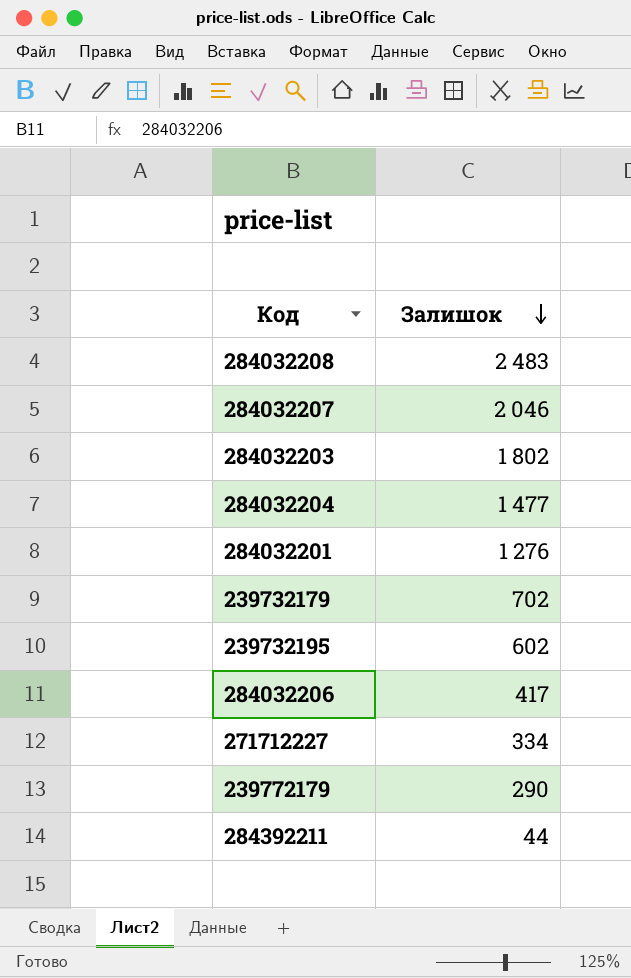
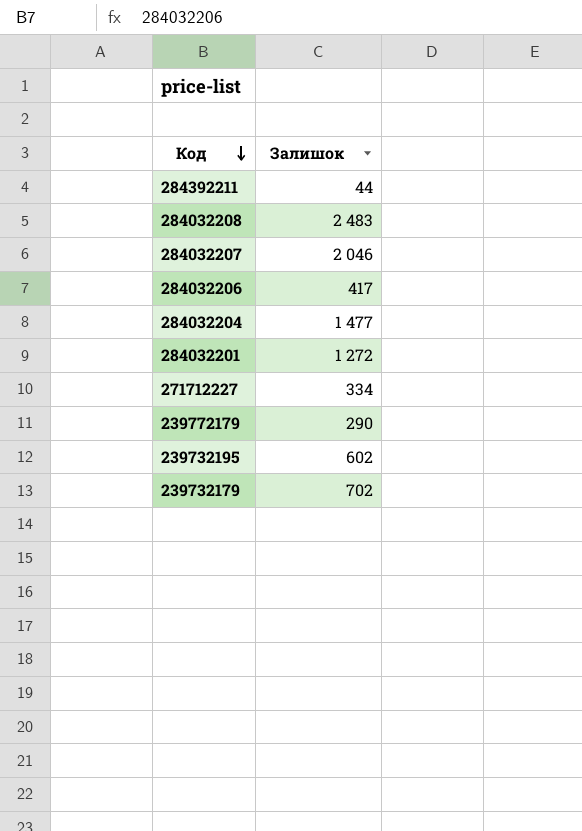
row order: Залишок descending -> Код descending
row 284032203: 1 802 -> none
284032201 | Залишок: 1 276 -> 1 272

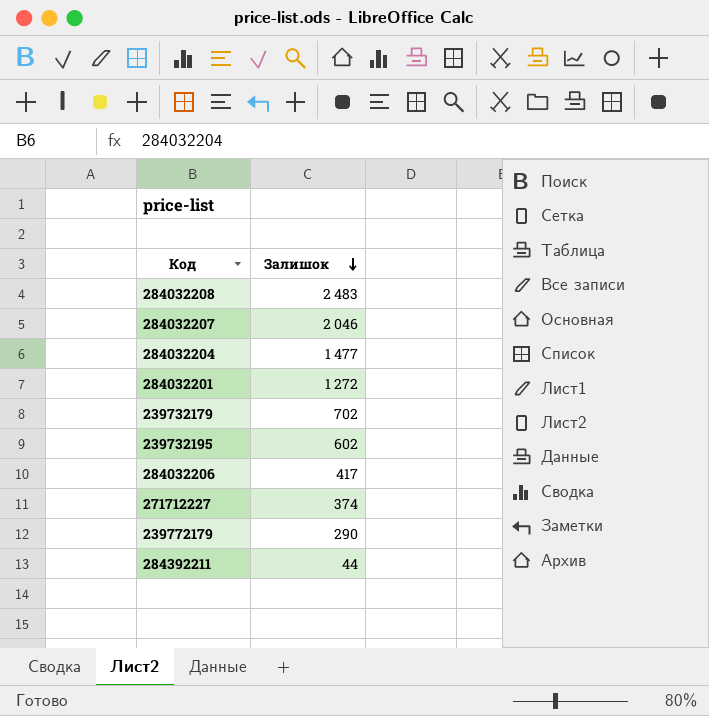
row order: Код descending -> Залишок descending
271712227 | Залишок: 334 -> 374

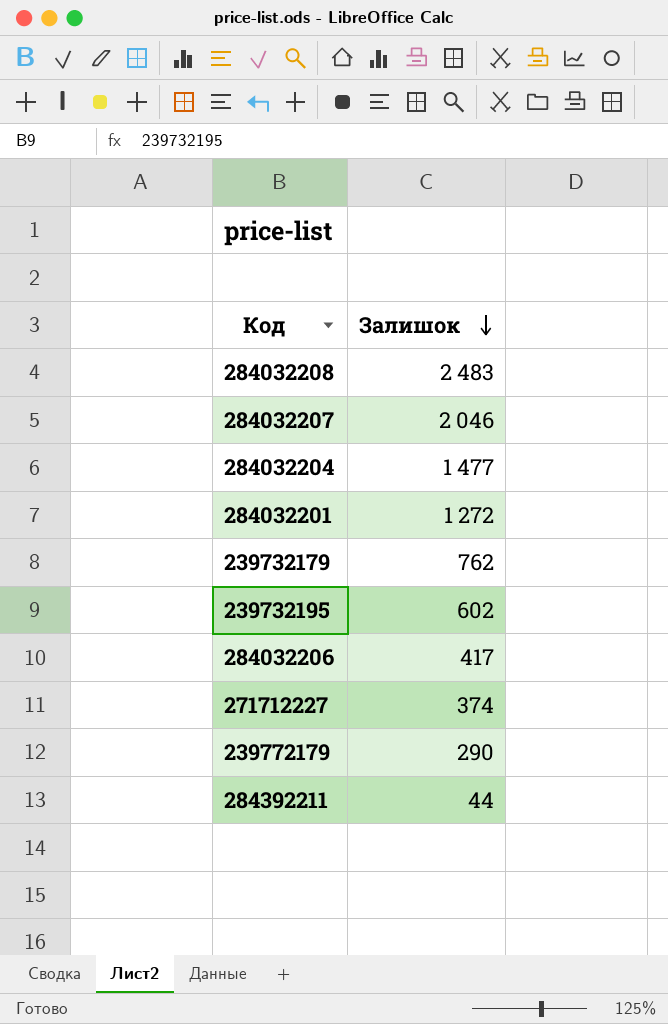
239732179 | Залишок: 702 -> 762

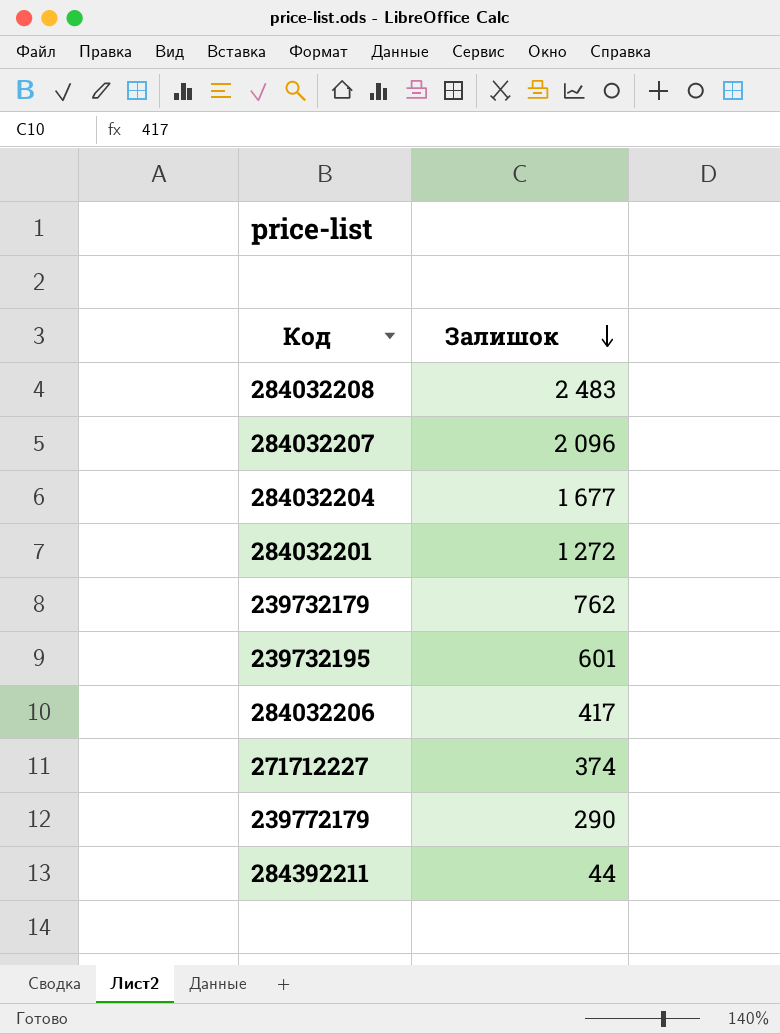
284032207 | Залишок: 2 046 -> 2 096
284032204 | Залишок: 1 477 -> 1 677
239732195 | Залишок: 602 -> 601

